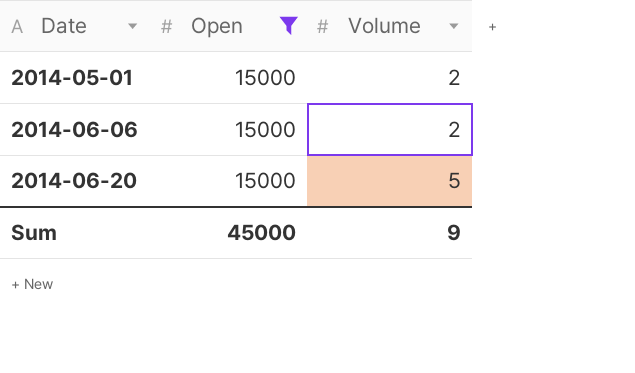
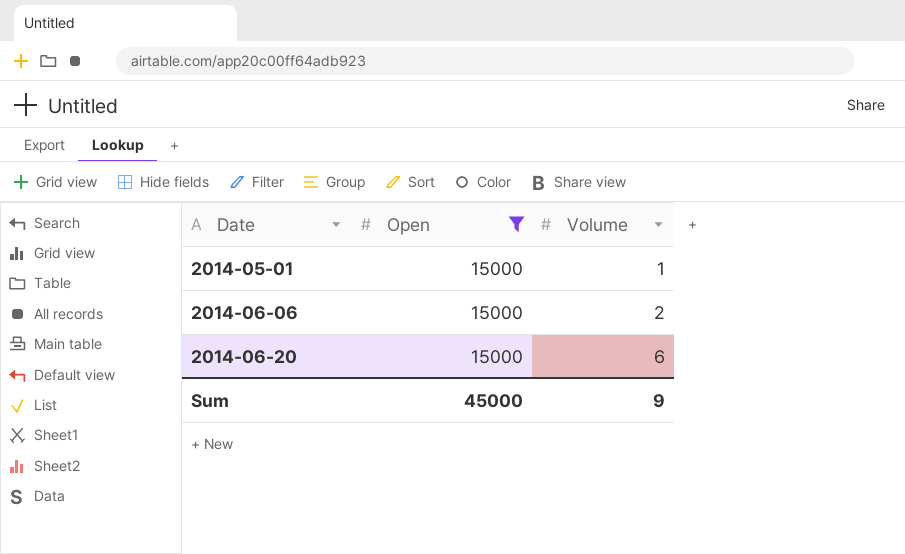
2014-05-01 | Volume: 2 -> 1
2014-06-20 | Volume: 5 -> 6

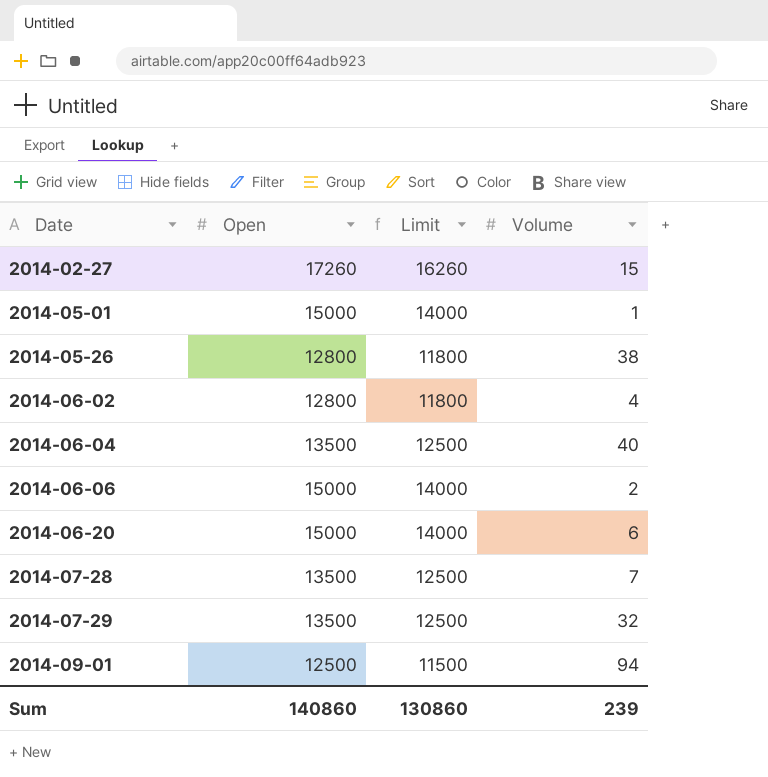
filter: Open = 15000 -> none
column Limit | formula: none -> [Open] - 1000
Sum | Open: 45000 -> 140860
Sum | Volume: 9 -> 239

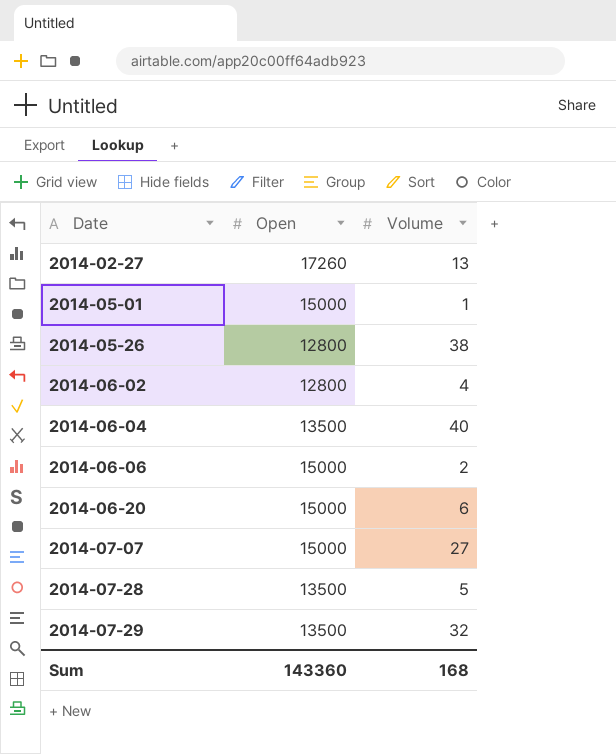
column Limit | formula: [Open] - 1000 -> none
row 2014-09-01: 12500 | 11500 | 94 -> none
2014-02-27 | Volume: 15 -> 13
row 2014-07-07: none -> 15000 | 27
2014-07-28 | Volume: 7 -> 5
Sum | Open: 140860 -> 143360
Sum | Volume: 239 -> 168

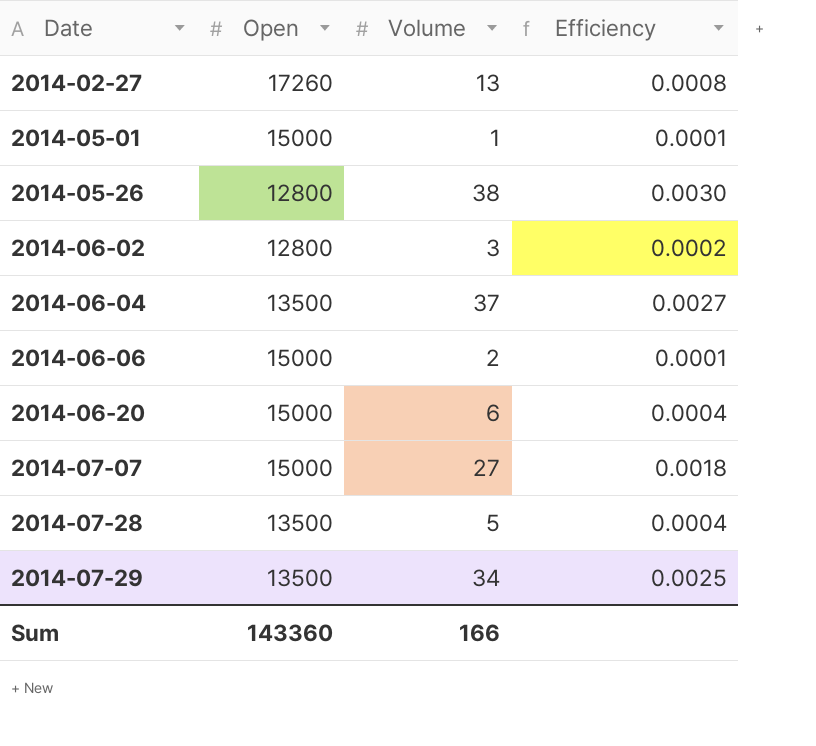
column Efficiency | formula: none -> [Volume] / [Open]
2014-06-02 | Volume: 4 -> 3
2014-06-04 | Volume: 40 -> 37
2014-07-29 | Volume: 32 -> 34
Sum | Volume: 168 -> 166

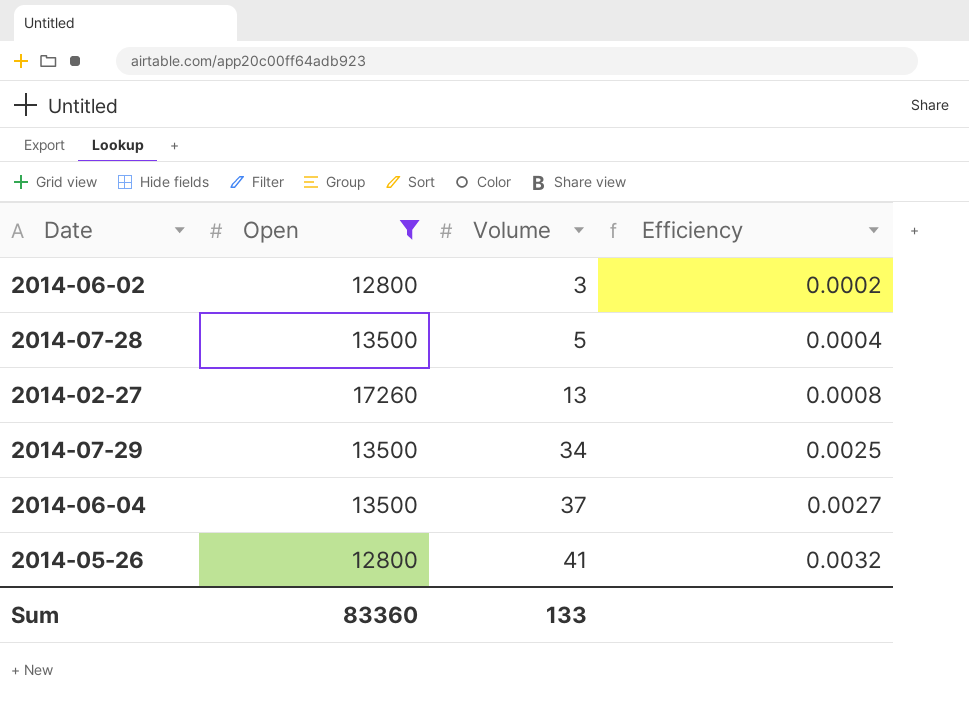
filter: none -> Open != 15000
row order: Date ascending -> Volume ascending
2014-05-26 | Volume: 38 -> 41
2014-05-26 | Efficiency: 0.0030 -> 0.0032
Sum | Open: 143360 -> 83360
Sum | Volume: 166 -> 133

